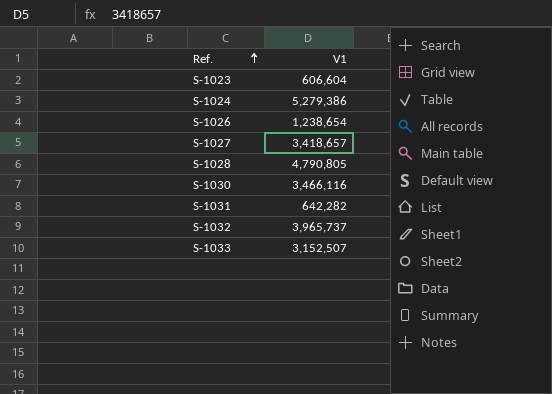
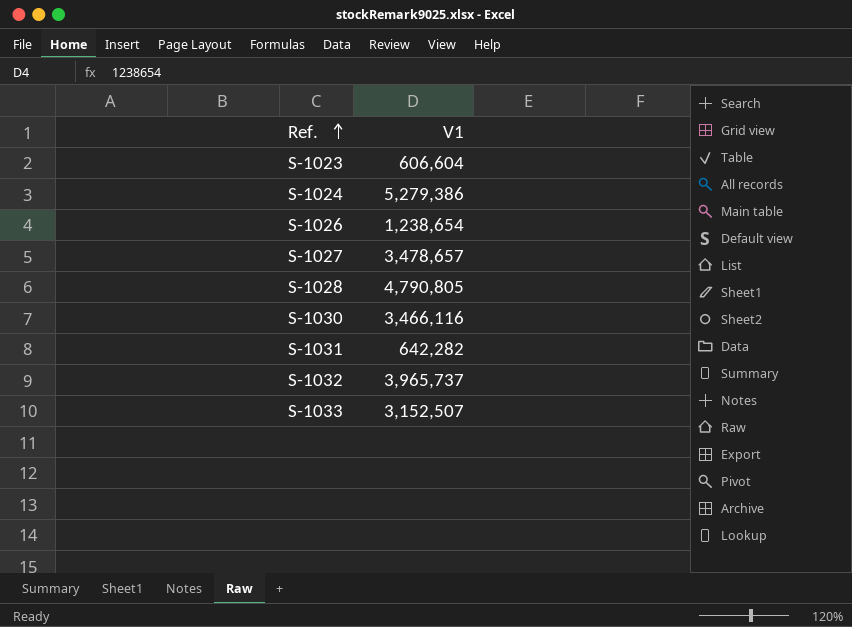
S-1027 | V1: 3,418,657 -> 3,478,657

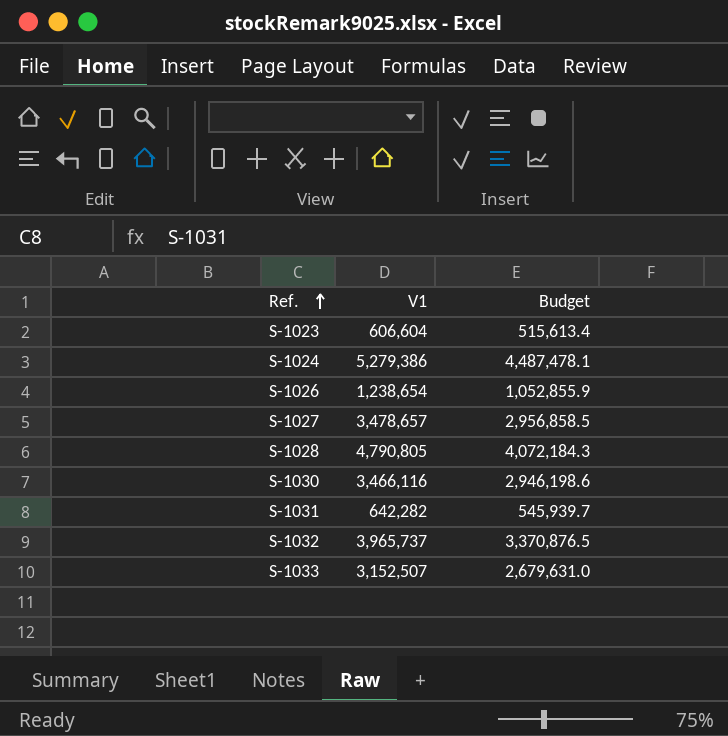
column Budget | formula: none -> [V1] * 0.85

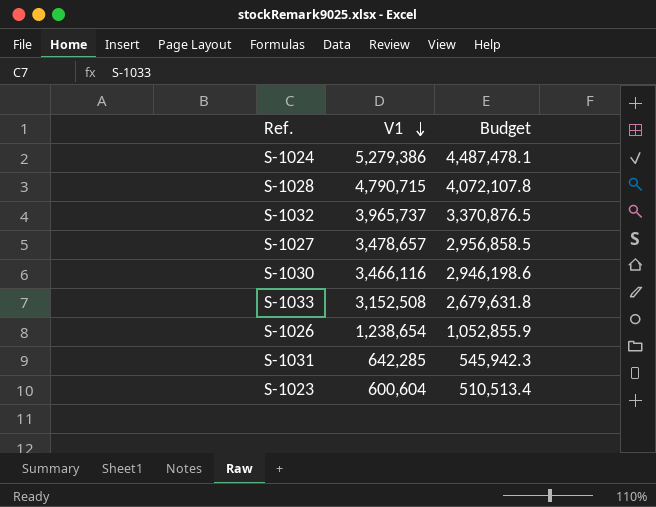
row order: Ref. ascending -> V1 descending
S-1028 | V1: 4,790,805 -> 4,790,715
S-1028 | Budget: 4,072,184.3 -> 4,072,107.8
S-1033 | V1: 3,152,507 -> 3,152,508
S-1033 | Budget: 2,679,631.0 -> 2,679,631.8
S-1031 | V1: 642,282 -> 642,285
S-1031 | Budget: 545,939.7 -> 545,942.3
S-1023 | V1: 606,604 -> 600,604
S-1023 | Budget: 515,613.4 -> 510,513.4

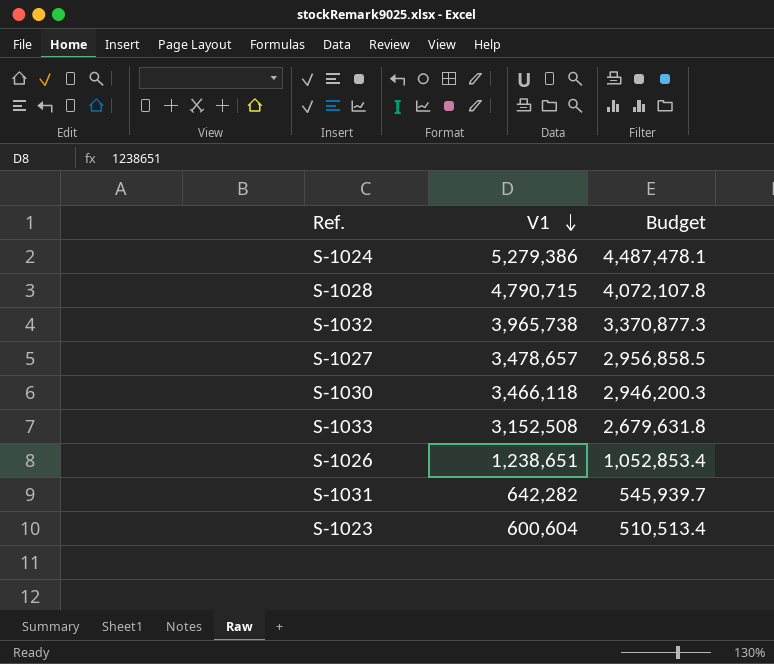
S-1032 | V1: 3,965,737 -> 3,965,738
S-1032 | Budget: 3,370,876.5 -> 3,370,877.3
S-1030 | V1: 3,466,116 -> 3,466,118
S-1030 | Budget: 2,946,198.6 -> 2,946,200.3
S-1026 | V1: 1,238,654 -> 1,238,651
S-1026 | Budget: 1,052,855.9 -> 1,052,853.4
S-1031 | V1: 642,285 -> 642,282
S-1031 | Budget: 545,942.3 -> 545,939.7

